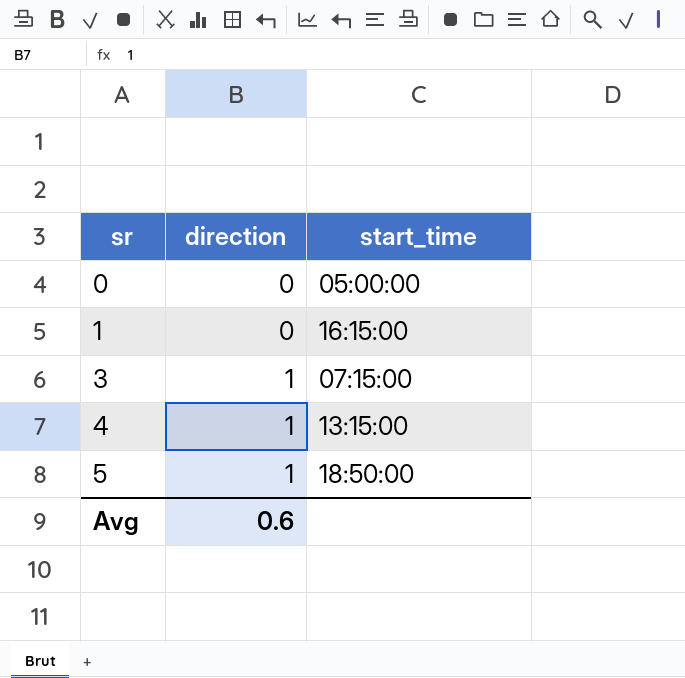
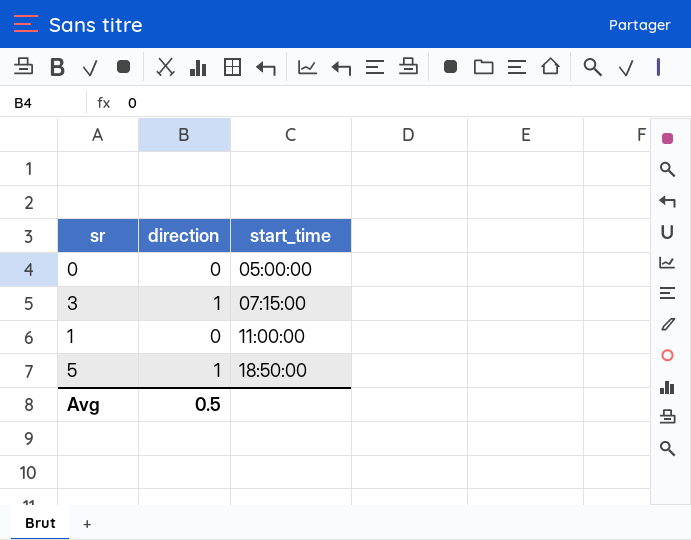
row order: sr ascending -> start_time ascending
row 4: 1 | 13:15:00 -> none
1 | start_time: 16:15:00 -> 11:00:00
Avg | direction: 0.6 -> 0.5

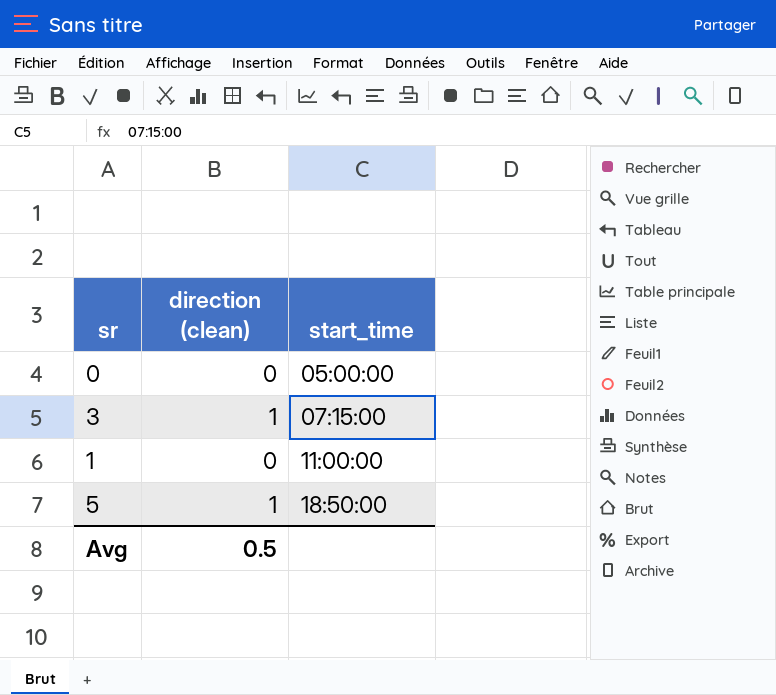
column name: direction -> direction (clean)

